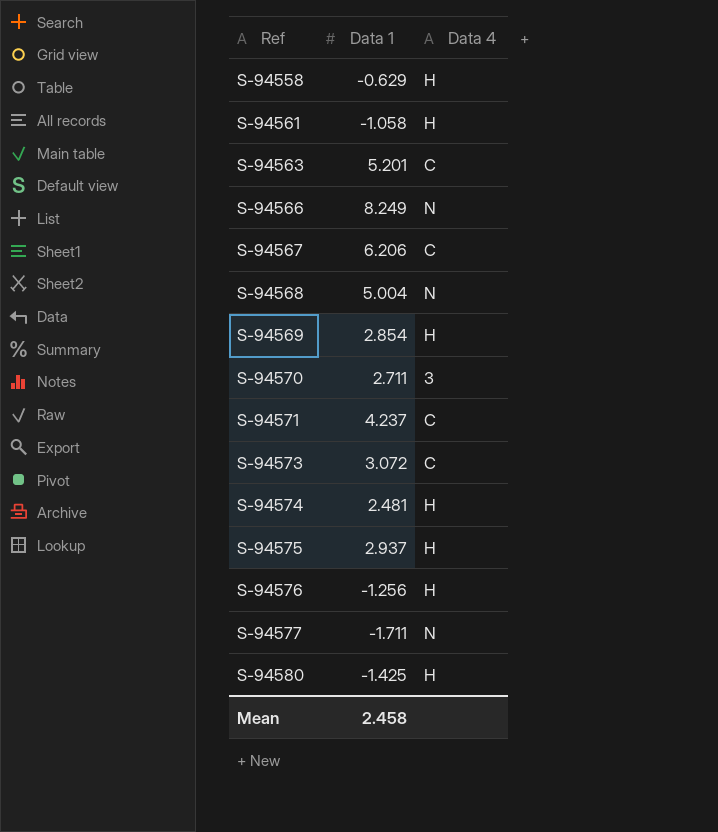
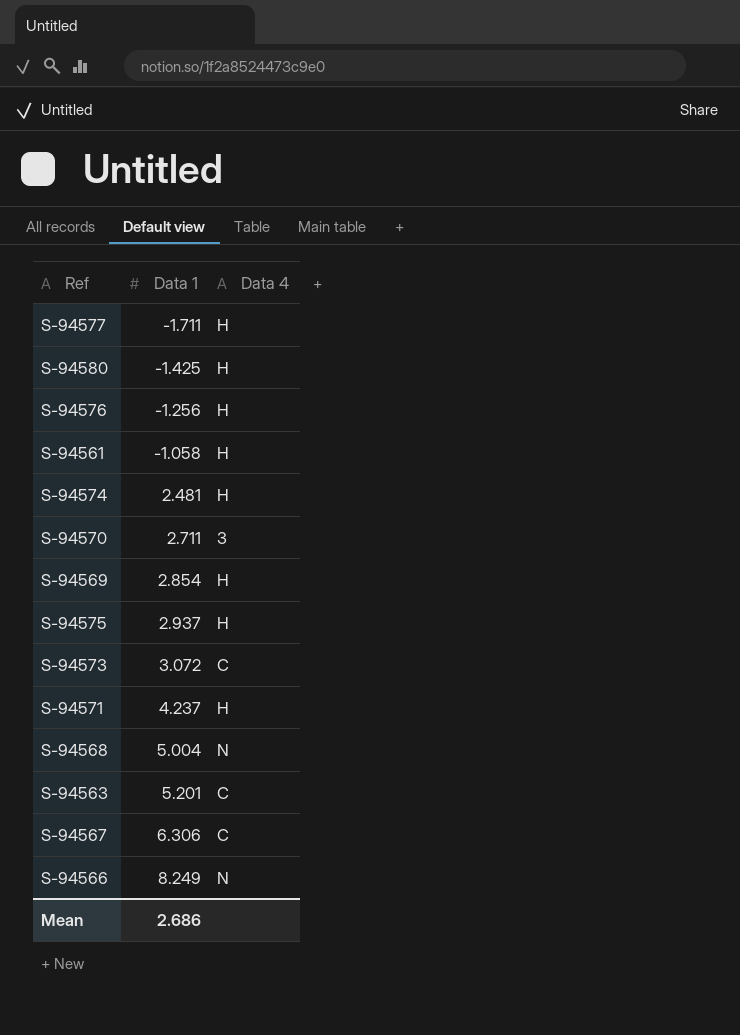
row order: Ref ascending -> Data 1 ascending
row S-94558: -0.629 | H -> none
S-94577 | Data 4: N -> H
S-94571 | Data 4: C -> H
S-94567 | Data 1: 6.206 -> 6.306
Mean | Data 1: 2.458 -> 2.686

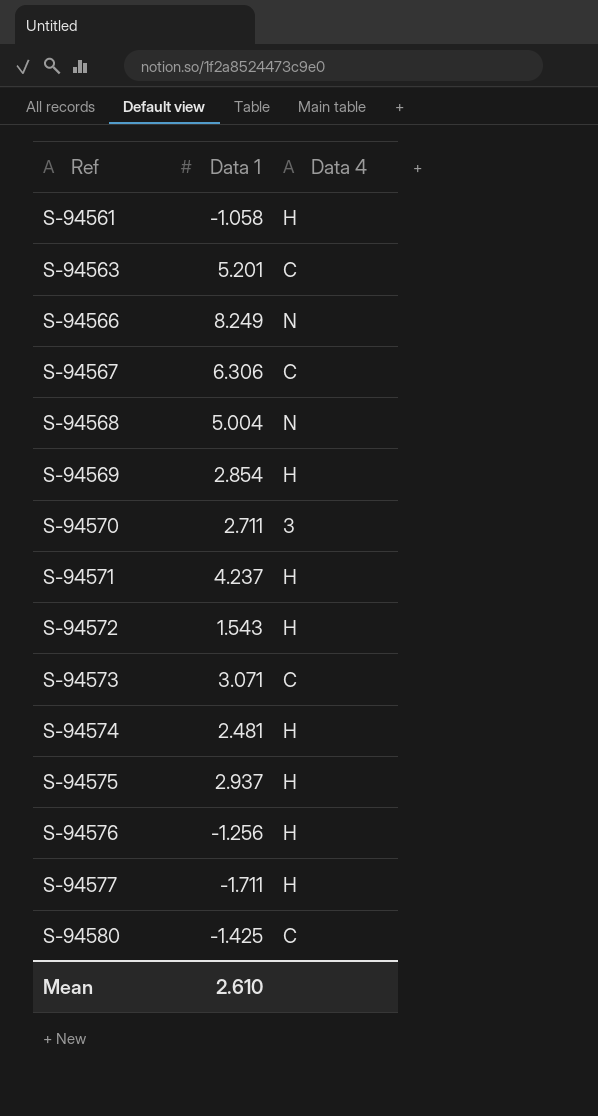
row order: Data 1 ascending -> Ref ascending
row S-94572: none -> 1.543 | H
S-94573 | Data 1: 3.072 -> 3.071
S-94580 | Data 4: H -> C
Mean | Data 1: 2.686 -> 2.610

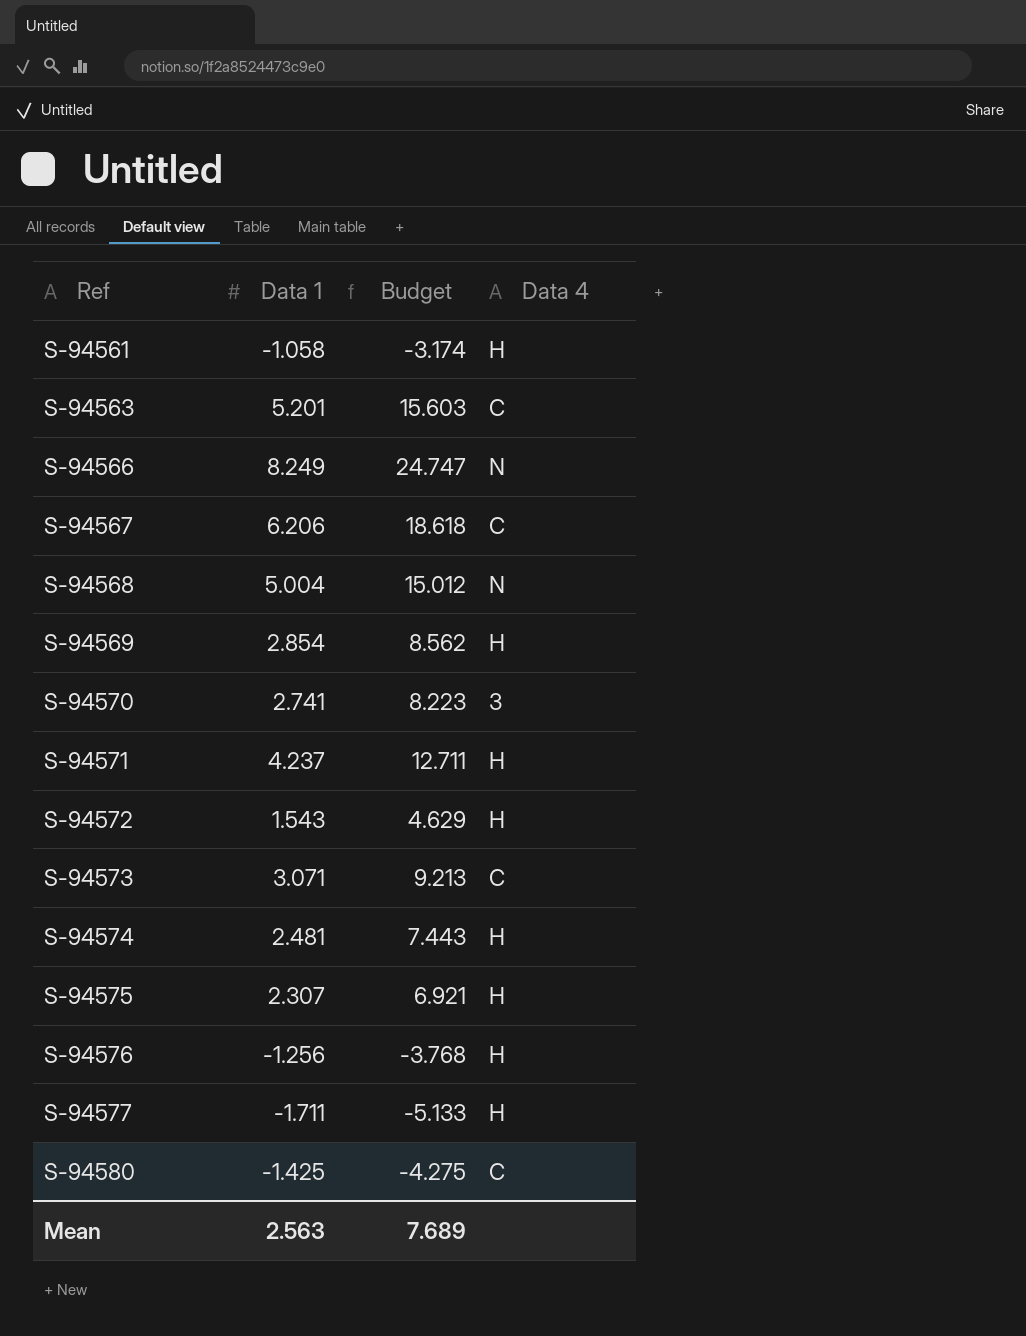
column Budget | formula: none -> [Data 1] * 3
S-94567 | Data 1: 6.306 -> 6.206
S-94570 | Data 1: 2.711 -> 2.741
S-94575 | Data 1: 2.937 -> 2.307
Mean | Data 1: 2.610 -> 2.563

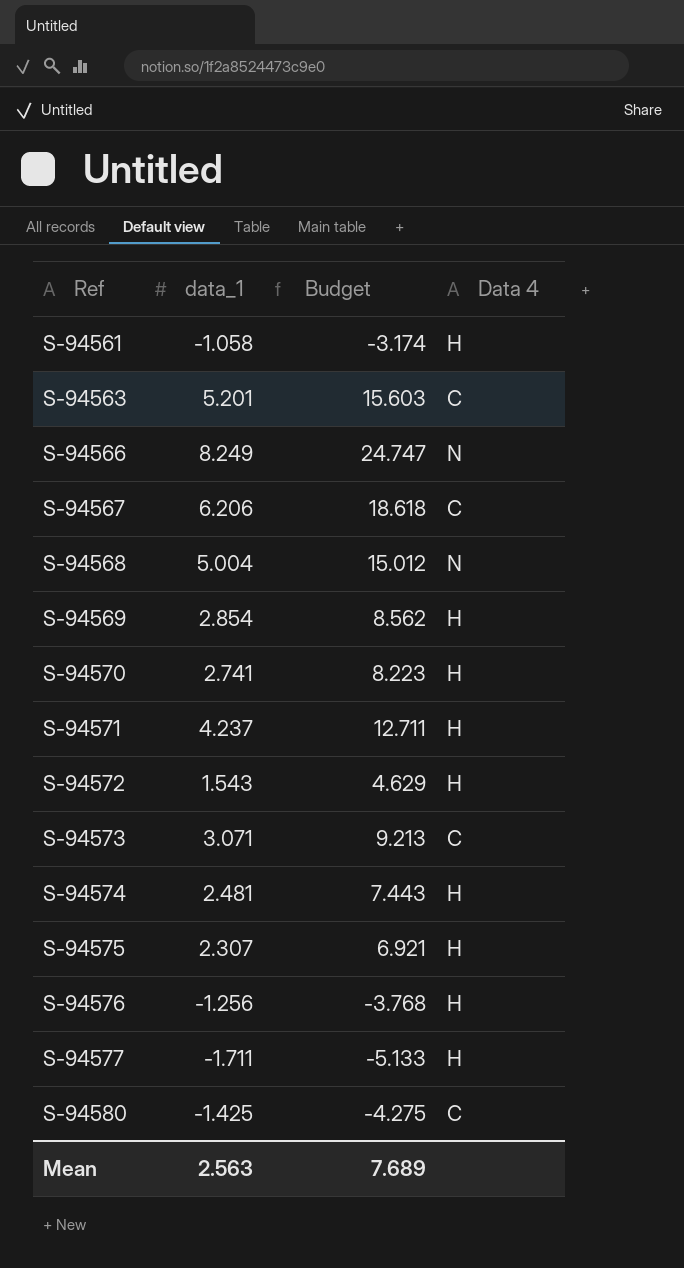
column name: Data 1 -> data_1
S-94570 | Data 4: 3 -> H

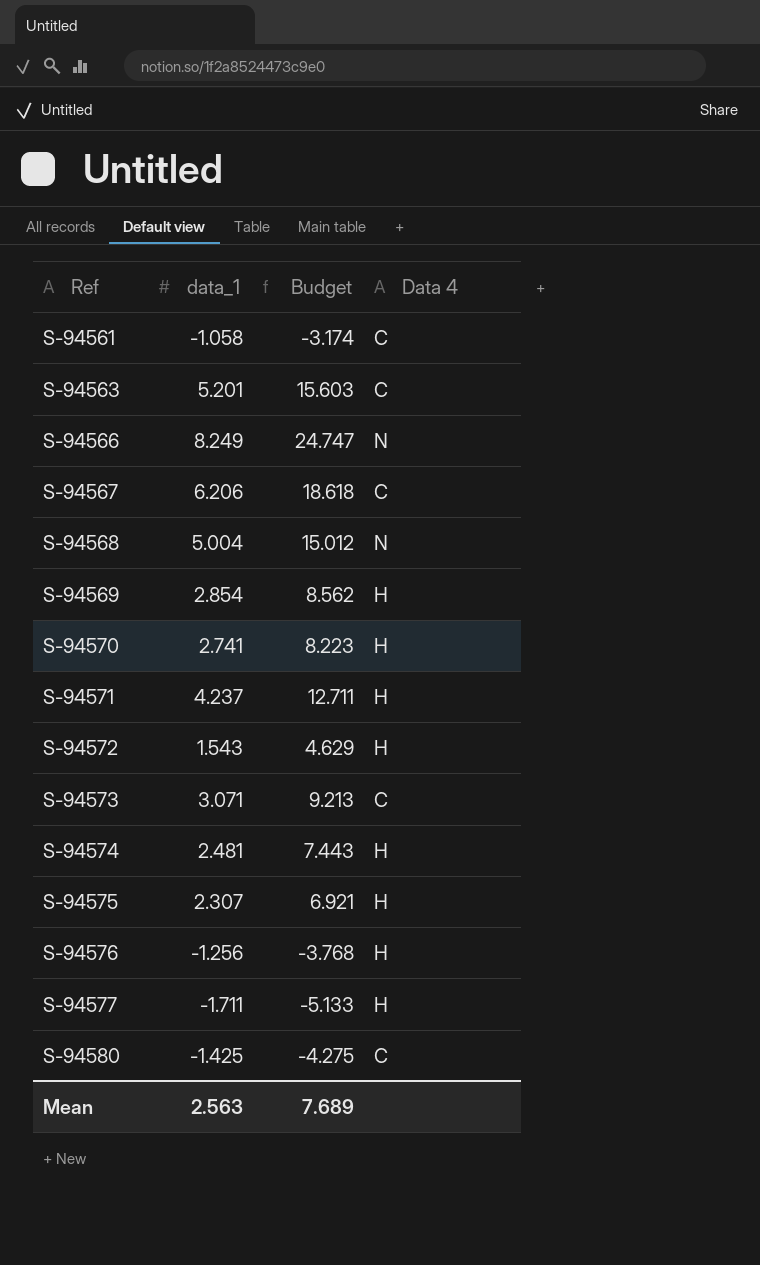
S-94561 | Data 4: H -> C

